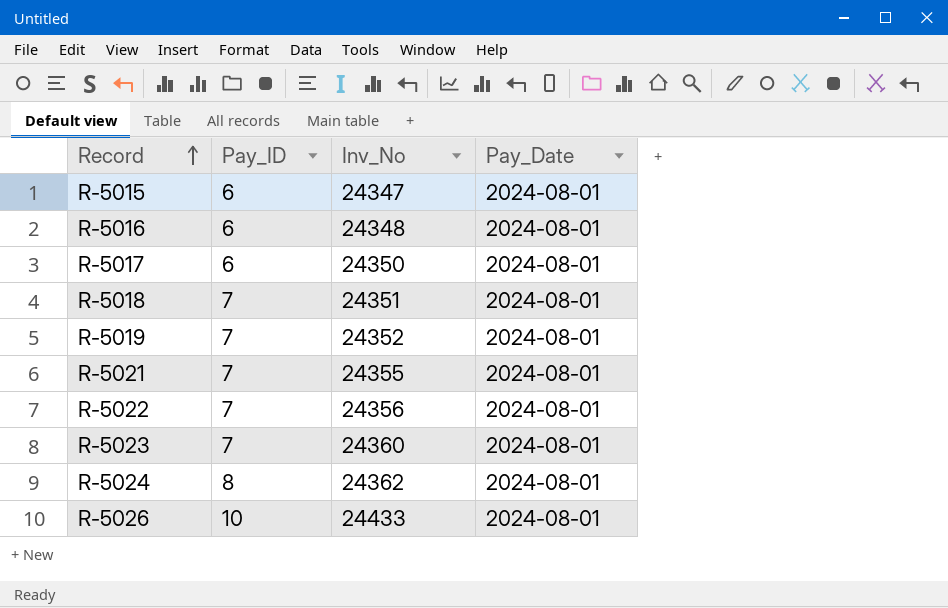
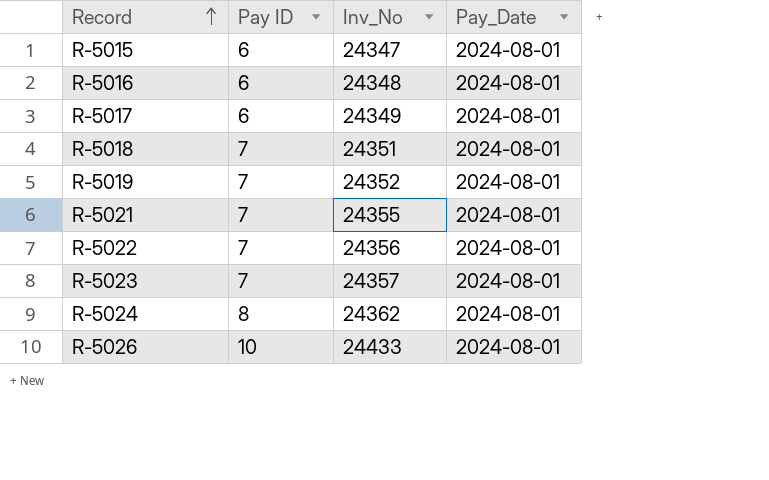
column name: Pay_ID -> Pay ID
R-5017 | Inv_No: 24350 -> 24349
R-5023 | Inv_No: 24360 -> 24357

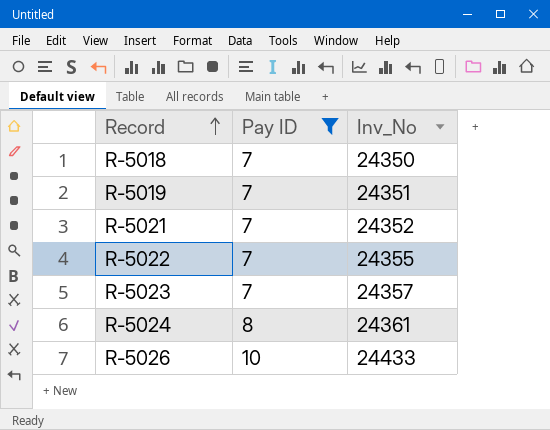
filter: none -> Pay ID != 6
column Pay_Date | position: 4 -> none
R-5018 | Inv_No: 24351 -> 24350
R-5019 | Inv_No: 24352 -> 24351
R-5021 | Inv_No: 24355 -> 24352
R-5022 | Inv_No: 24356 -> 24355
R-5024 | Inv_No: 24362 -> 24361

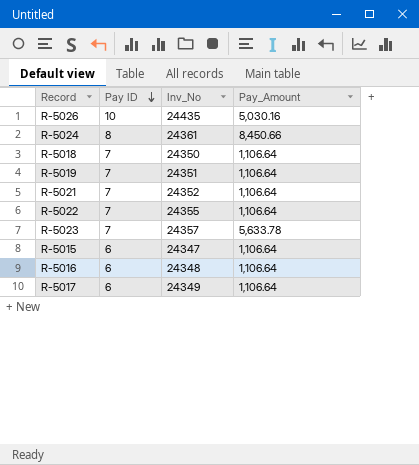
filter: Pay ID != 6 -> none
row order: Record ascending -> Pay ID descending
column Pay_Amount | position: none -> 4
R-5026 | Inv_No: 24433 -> 24435

